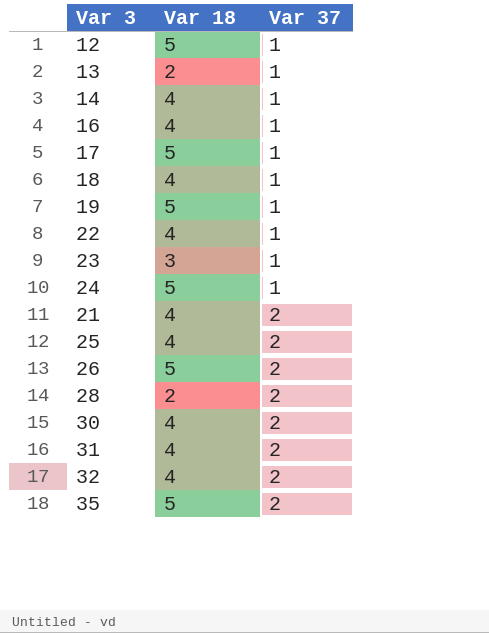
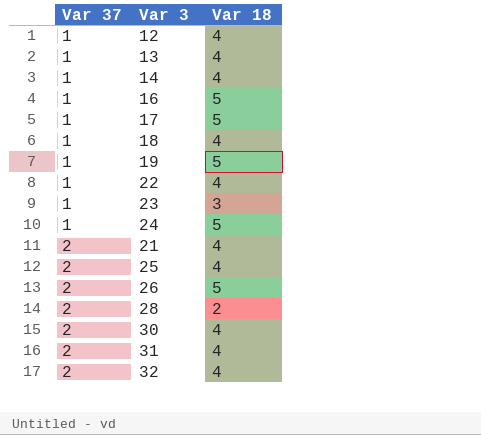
column Var 37 | position: 3 -> 1
row 35: 5 | 2 -> none
12 | Var 18: 5 -> 4
13 | Var 18: 2 -> 4
16 | Var 18: 4 -> 5

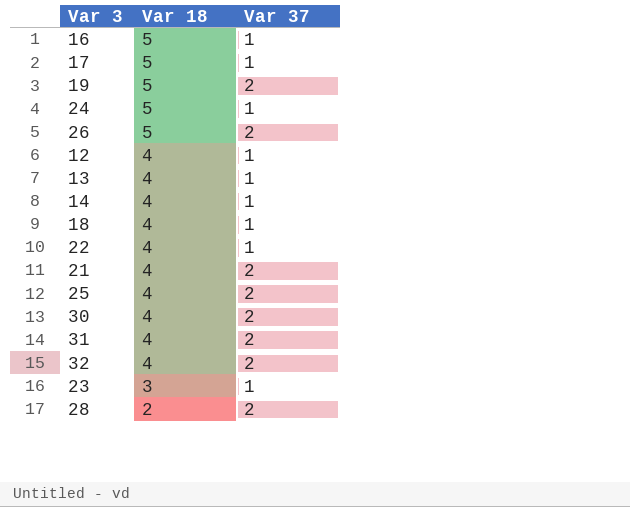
row order: Var 37 ascending -> Var 18 descending
column Var 37 | position: 1 -> 3
19 | Var 37: 1 -> 2

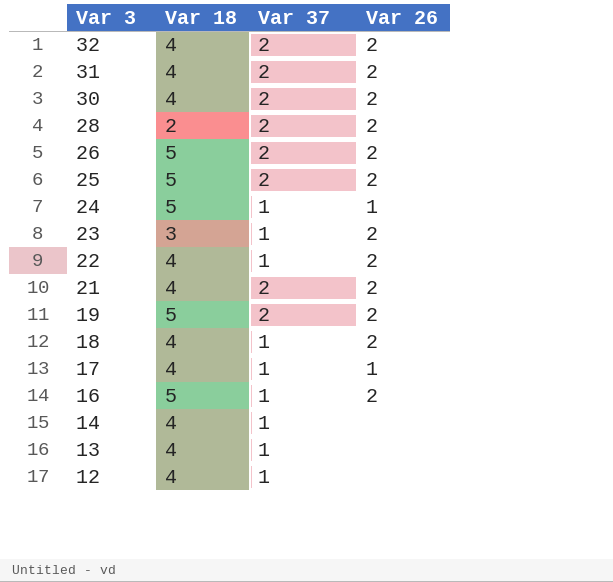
row order: Var 18 descending -> Var 3 descending
column Var 26 | position: none -> 4
25 | Var 18: 4 -> 5
17 | Var 18: 5 -> 4

